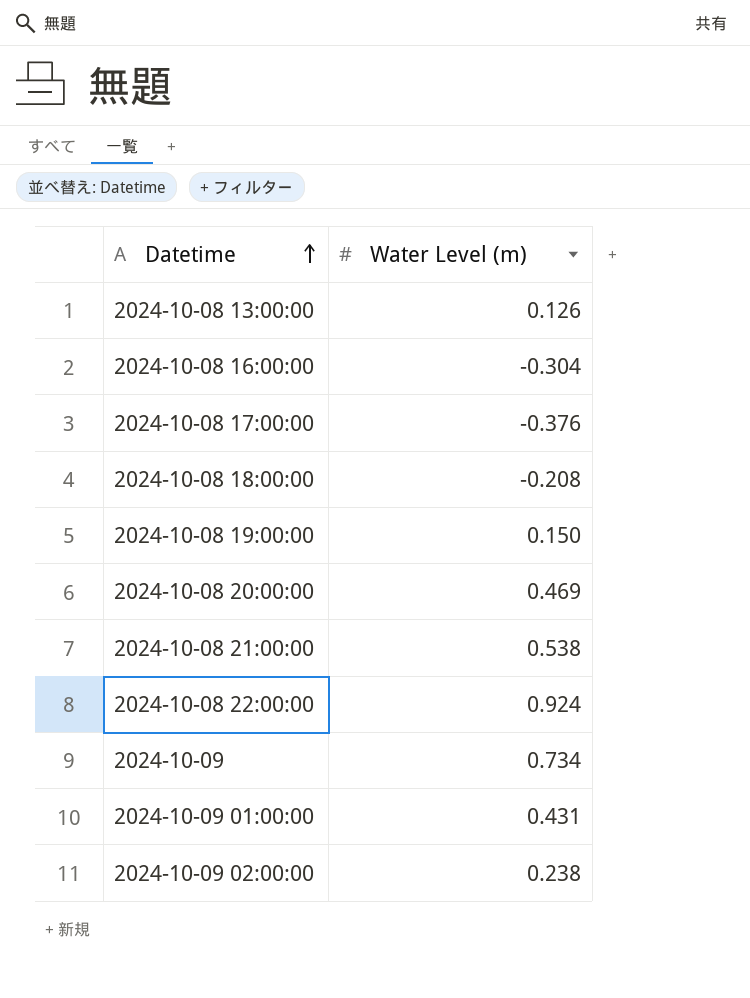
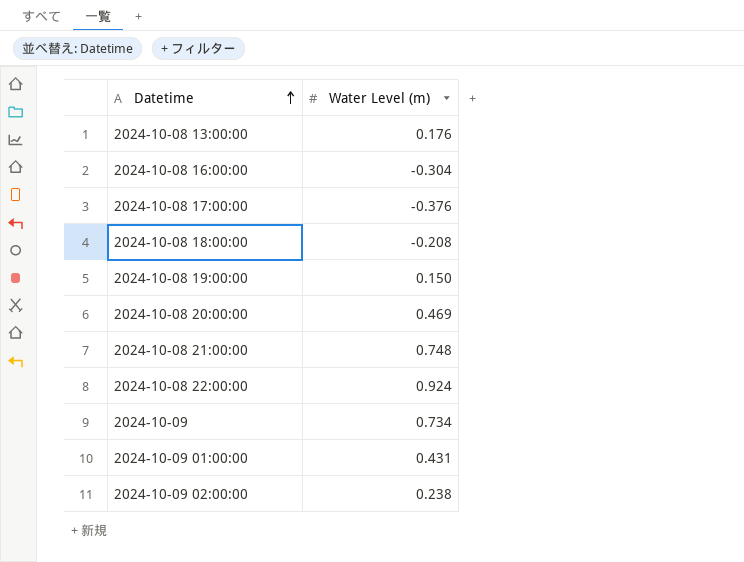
2024-10-08 13:00:00 | Water Level (m): 0.126 -> 0.176
2024-10-08 21:00:00 | Water Level (m): 0.538 -> 0.748

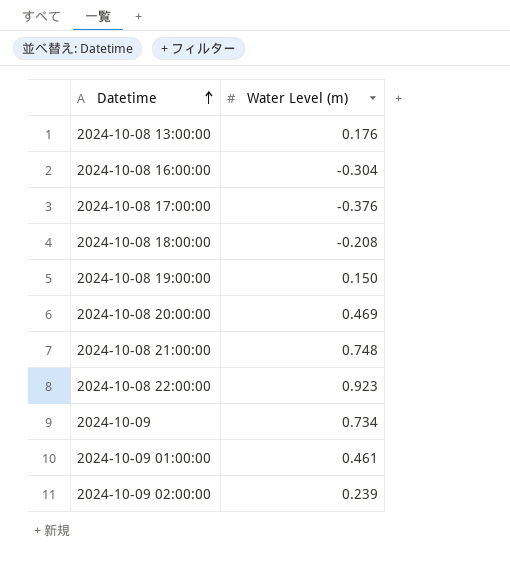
2024-10-08 22:00:00 | Water Level (m): 0.924 -> 0.923
2024-10-09 01:00:00 | Water Level (m): 0.431 -> 0.461
2024-10-09 02:00:00 | Water Level (m): 0.238 -> 0.239

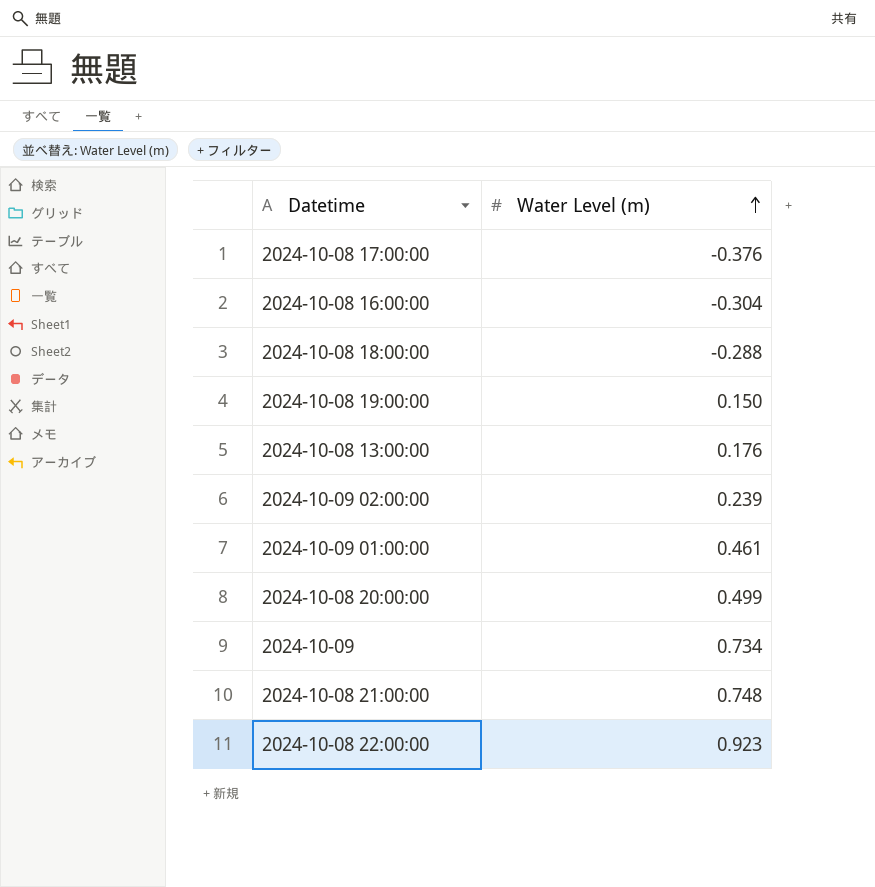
row order: Datetime ascending -> Water Level (m) ascending
2024-10-08 18:00:00 | Water Level (m): -0.208 -> -0.288
2024-10-08 20:00:00 | Water Level (m): 0.469 -> 0.499

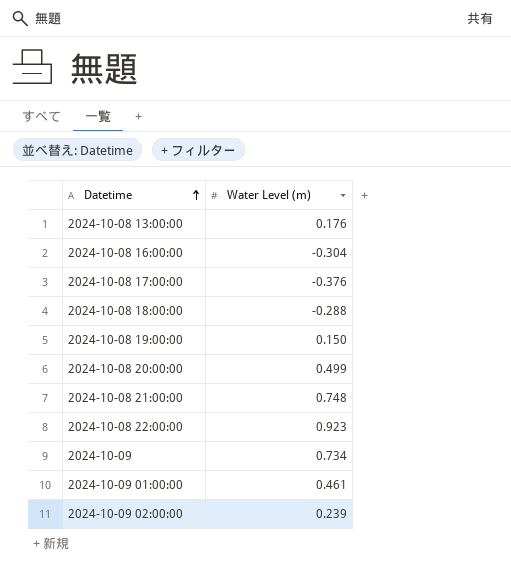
row order: Water Level (m) ascending -> Datetime ascending

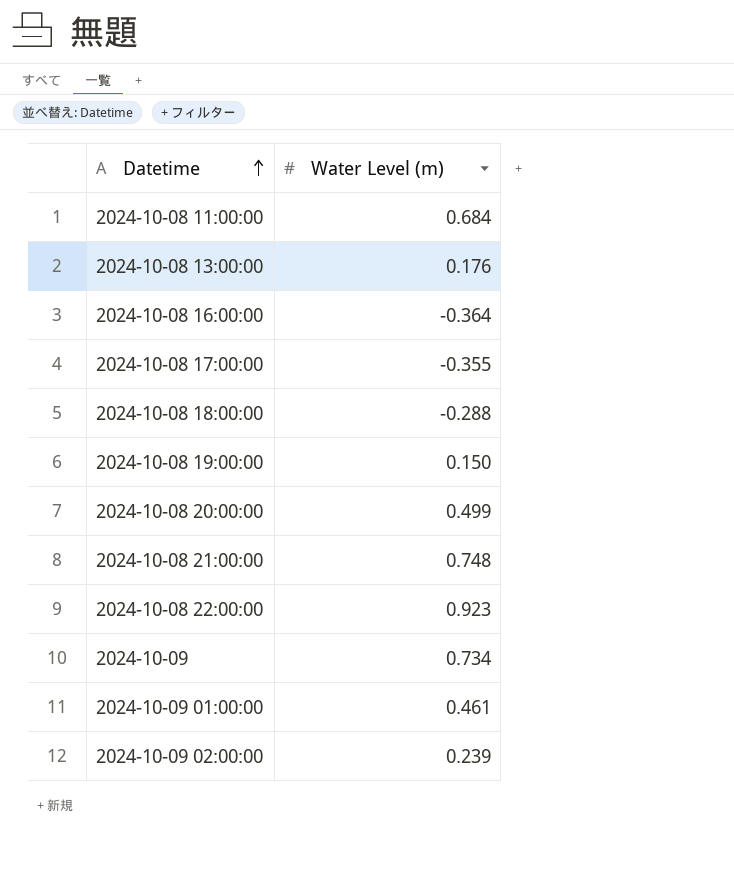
row 2024-10-08 11:00:00: none -> 0.684
2024-10-08 16:00:00 | Water Level (m): -0.304 -> -0.364
2024-10-08 17:00:00 | Water Level (m): -0.376 -> -0.355

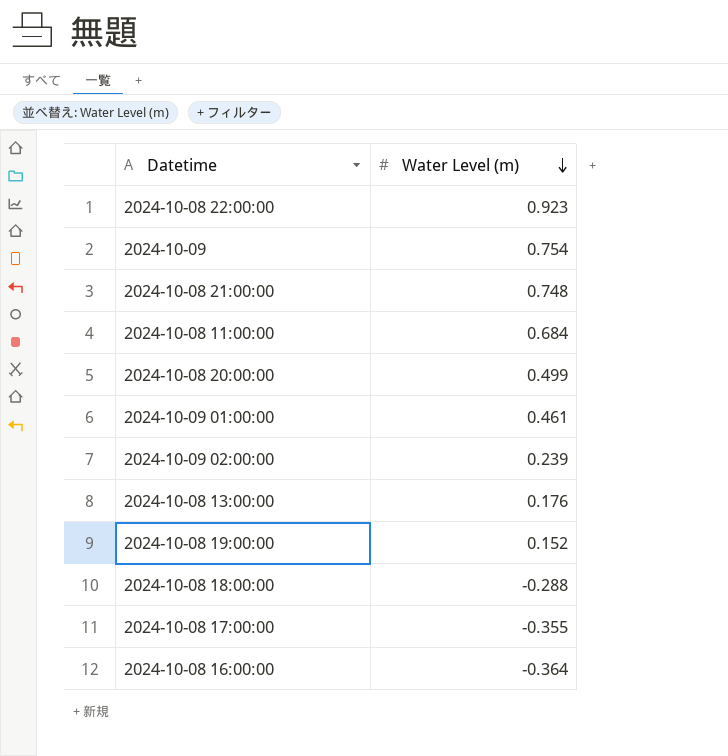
row order: Datetime ascending -> Water Level (m) descending
2024-10-09 | Water Level (m): 0.734 -> 0.754
2024-10-08 19:00:00 | Water Level (m): 0.150 -> 0.152

